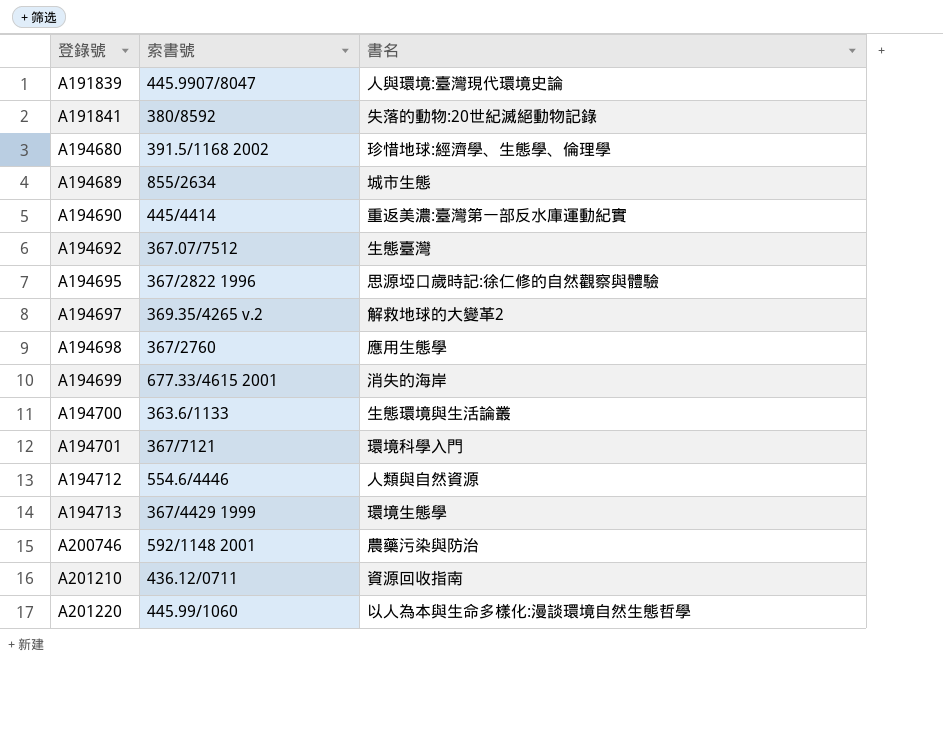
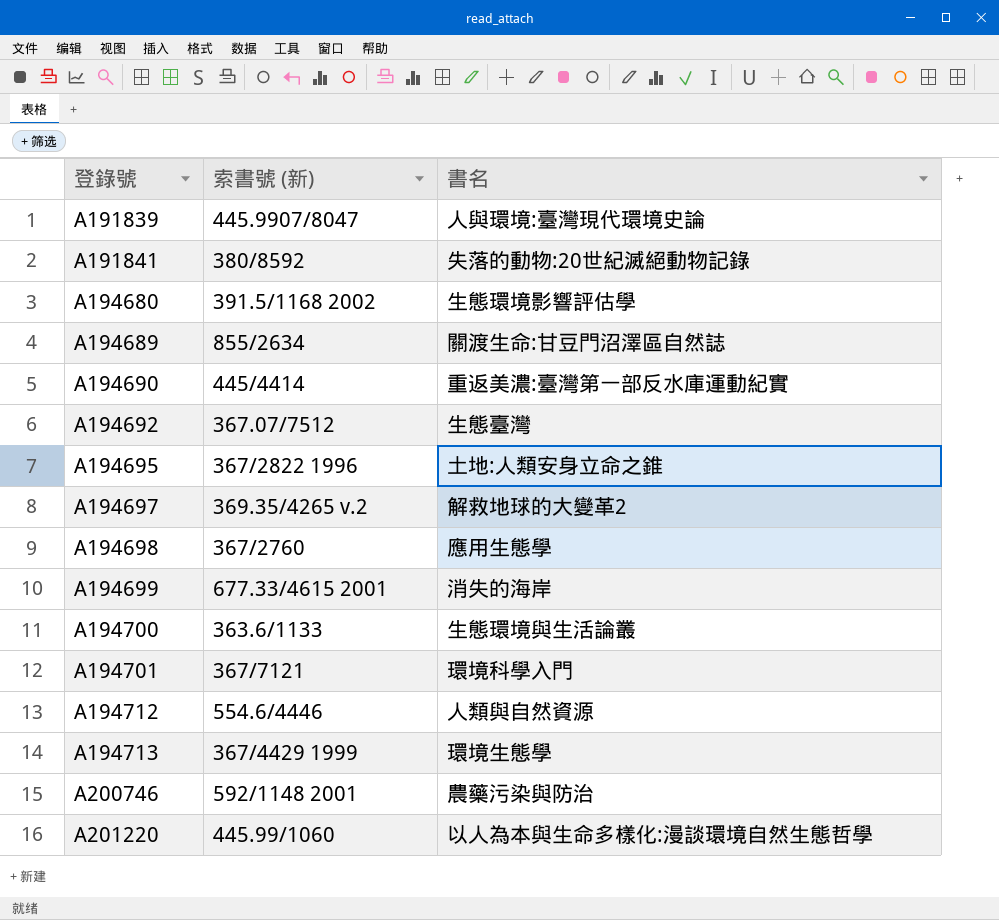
column name: 索書號 -> 索書號 (新)
row A201210: 436.12/0711 | 資源回收指南 -> none
A194680 | 書名: 珍惜地球:經濟學、生態學、倫理學 -> 生態環境影響評估學
A194689 | 書名: 城市生態 -> 關渡生命:甘豆門沼澤區自然誌
A194695 | 書名: 思源埡口歲時記:徐仁修的自然觀察與體驗 -> 土地:人類安身立命之錐

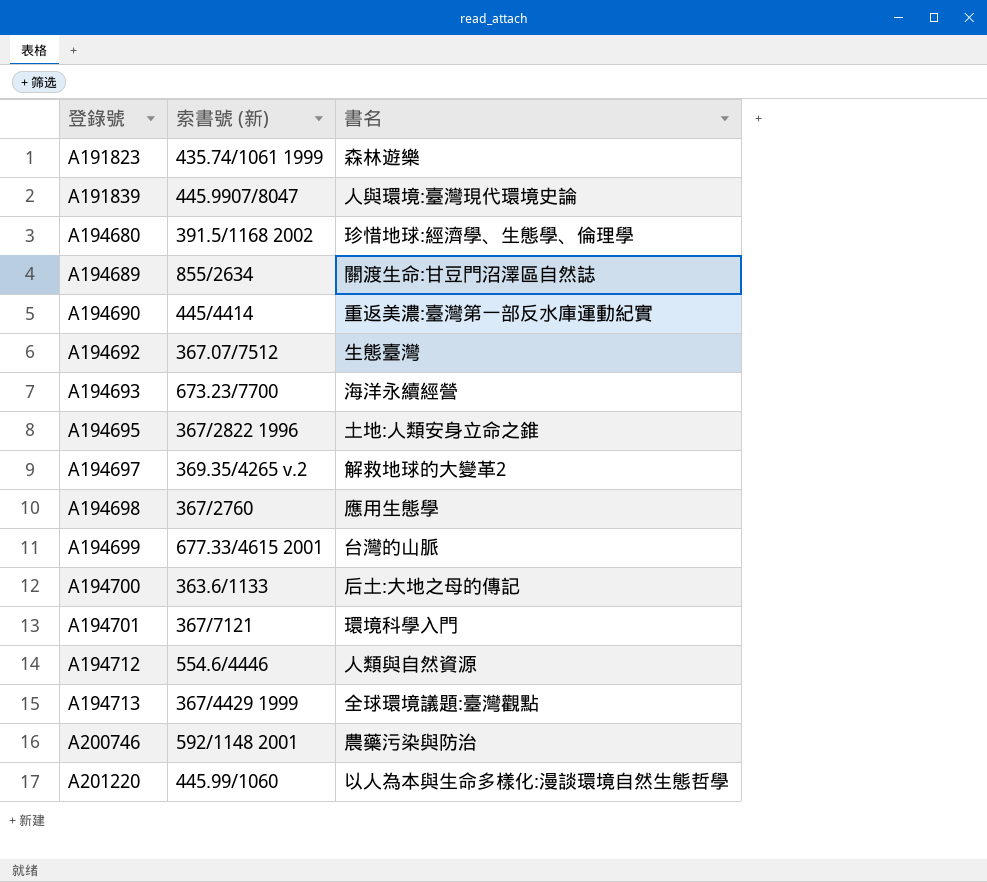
row A191841: 380/8592 | 失落的動物:20世紀滅絕動物記錄 -> none
row A191823: none -> 435.74/1061 1999 | 森林遊樂
A194680 | 書名: 生態環境影響評估學 -> 珍惜地球:經濟學、生態學、倫理學
row A194693: none -> 673.23/7700 | 海洋永續經營
A194699 | 書名: 消失的海岸 -> 台灣的山脈
A194700 | 書名: 生態環境與生活論叢 -> 后土:大地之母的傳記
A194713 | 書名: 環境生態學 -> 全球環境議題:臺灣觀點

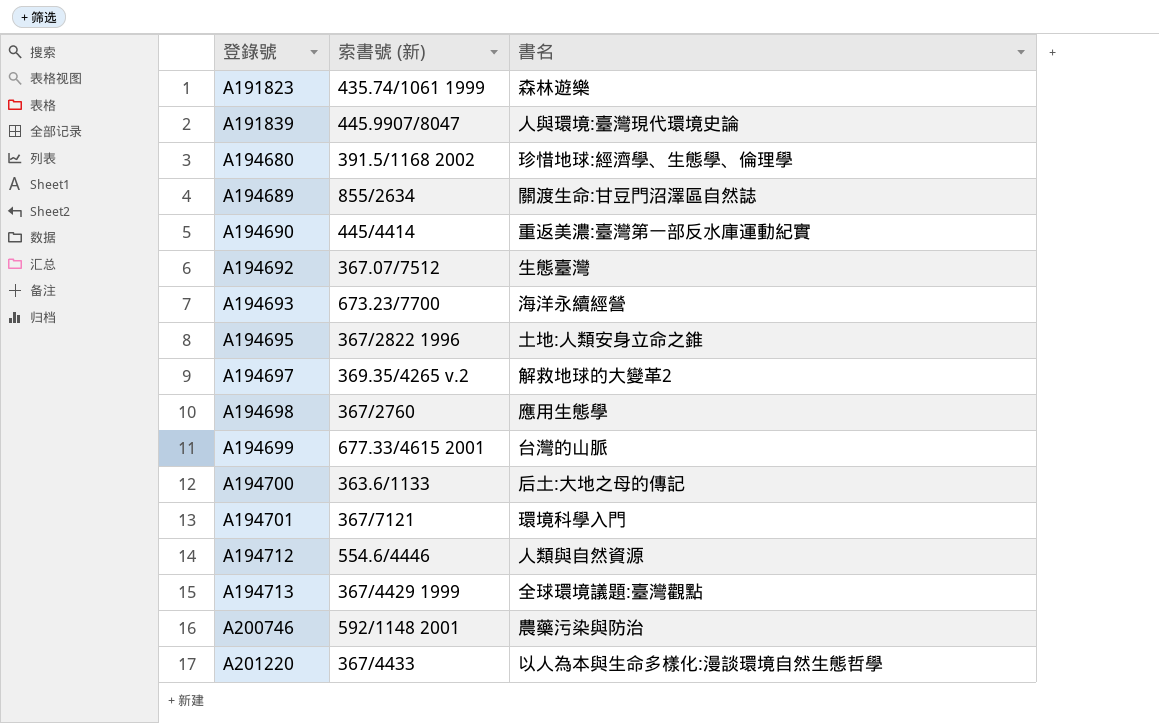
A201220 | 索書號 (新): 445.99/1060 -> 367/4433

